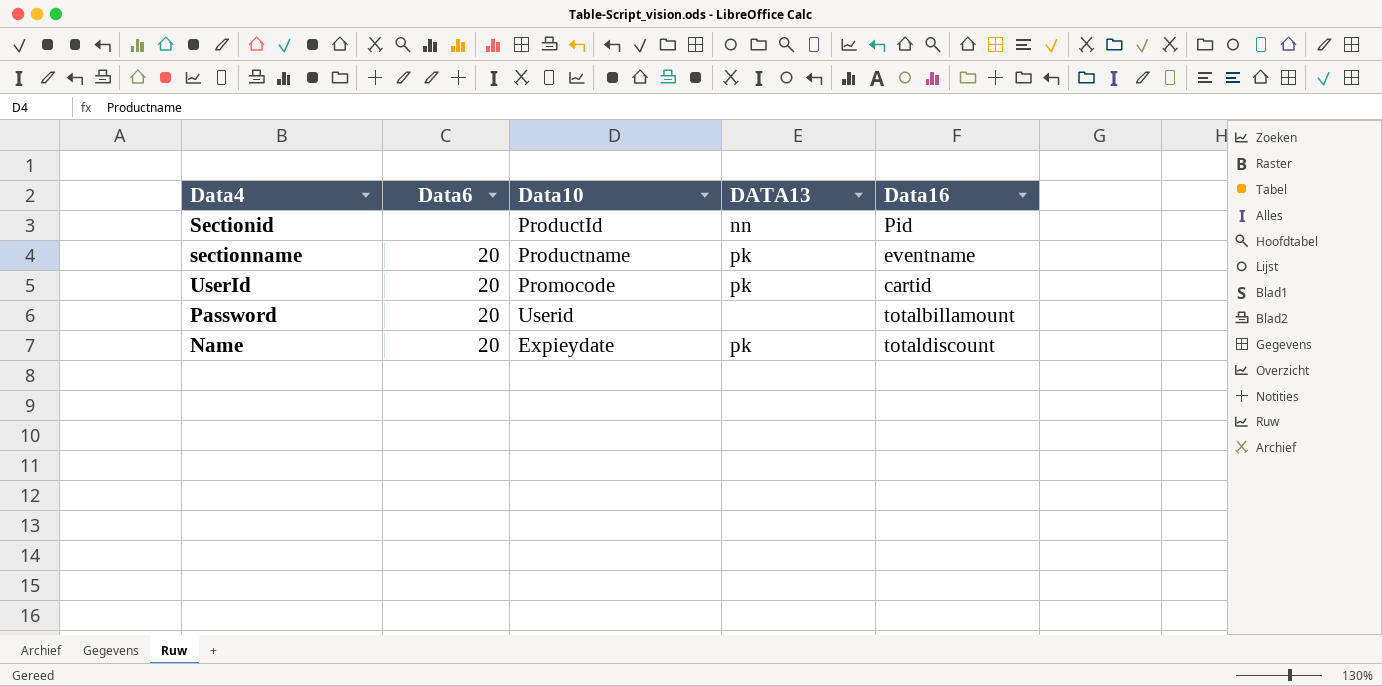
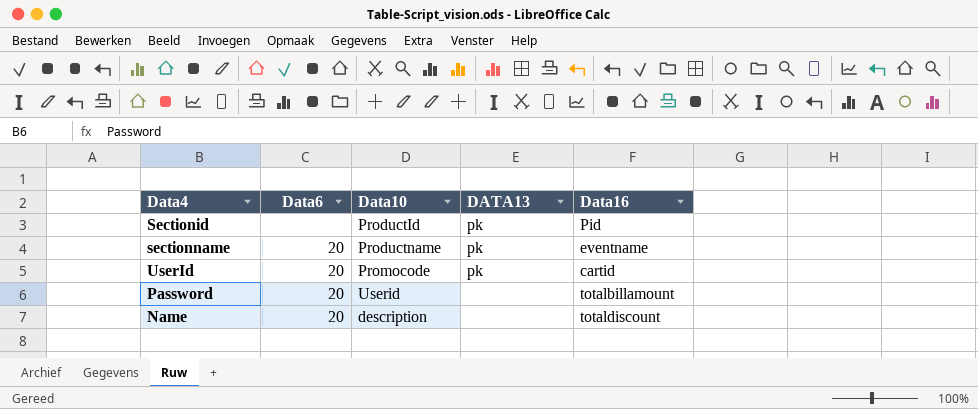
Sectionid | DATA13: nn -> pk
Name | Data10: Expieydate -> description
Name | DATA13: pk -> none

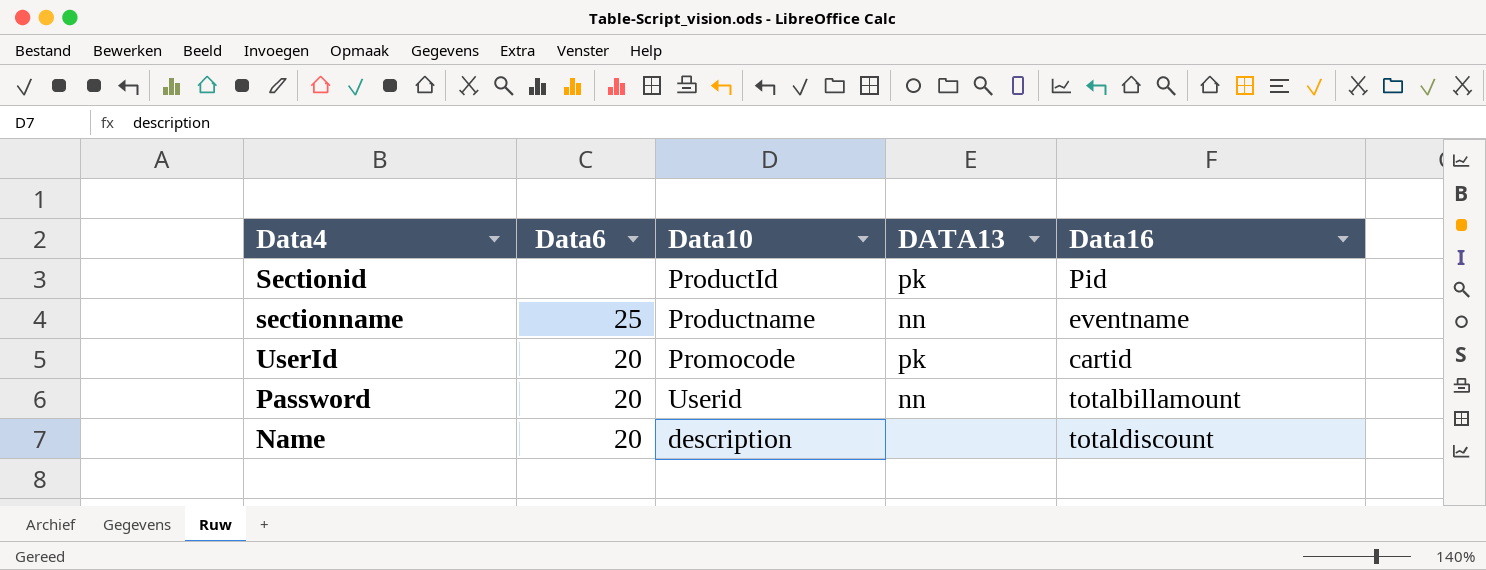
sectionname | Data6: 20 -> 25
sectionname | DATA13: pk -> nn
Password | DATA13: none -> nn

